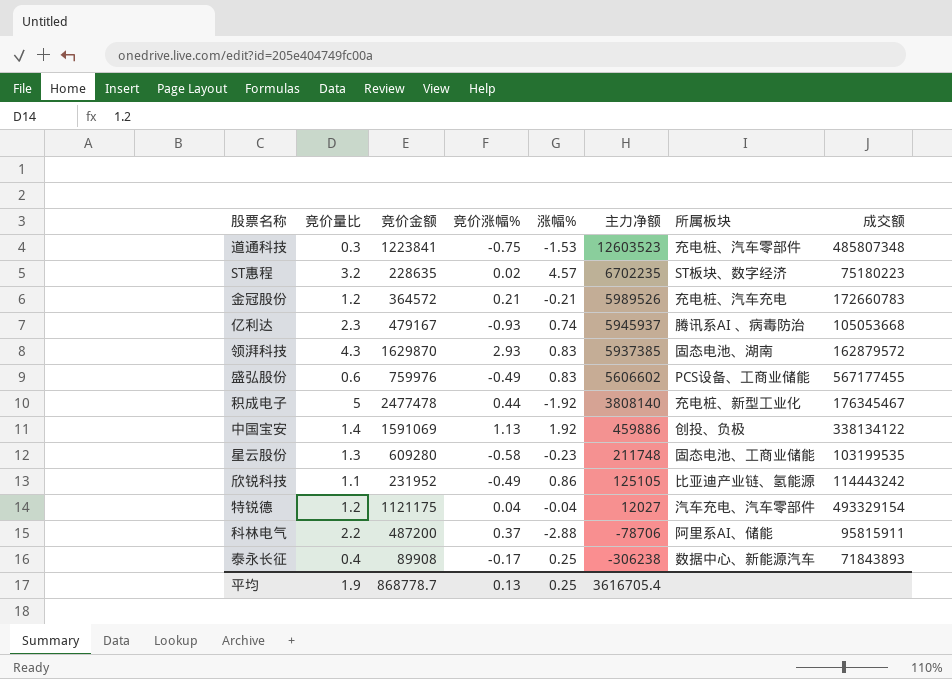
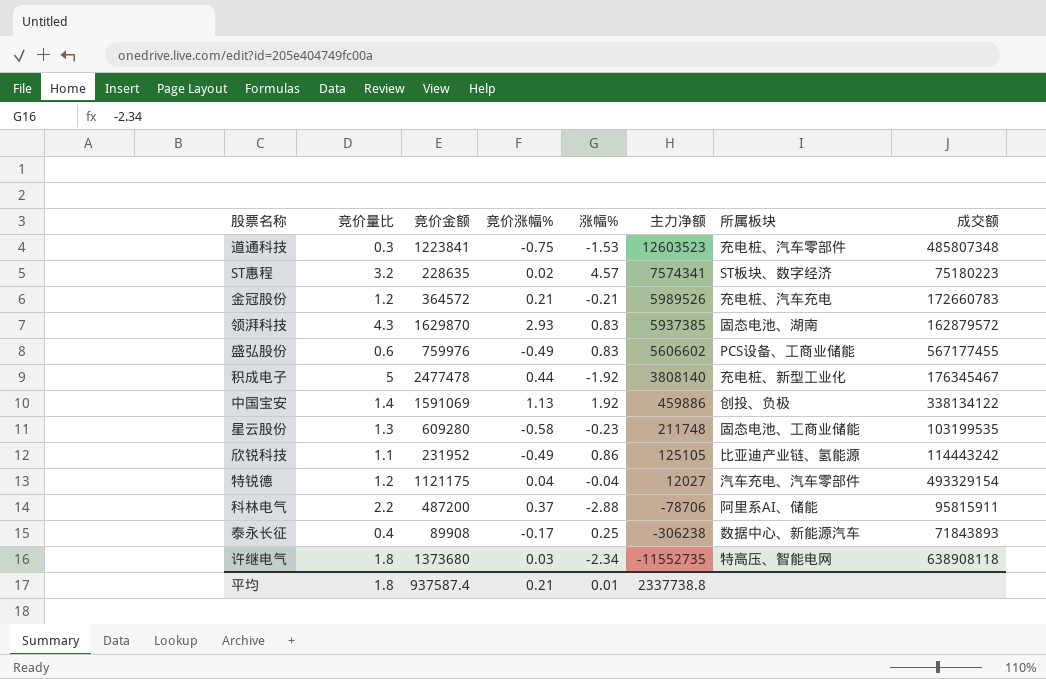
row 亿利达: 2.3 | 479167 | -0.93 | 0.74 | 5945937 | 腾讯系AI 、病毒防治 | 105053668 -> none
ST惠程 | 主力净额: 6702235 -> 7574341
row 许继电气: none -> 1.8 | 1373680 | 0.03 | -2.34 | -11552735 | 特高压、智能电网 | 638908118
平均 | 竞价量比: 1.9 -> 1.8
平均 | 竞价金额: 868778.7 -> 937587.4
平均 | 竞价涨幅%: 0.13 -> 0.21
平均 | 涨幅%: 0.25 -> 0.01
平均 | 主力净额: 3616705.4 -> 2337738.8

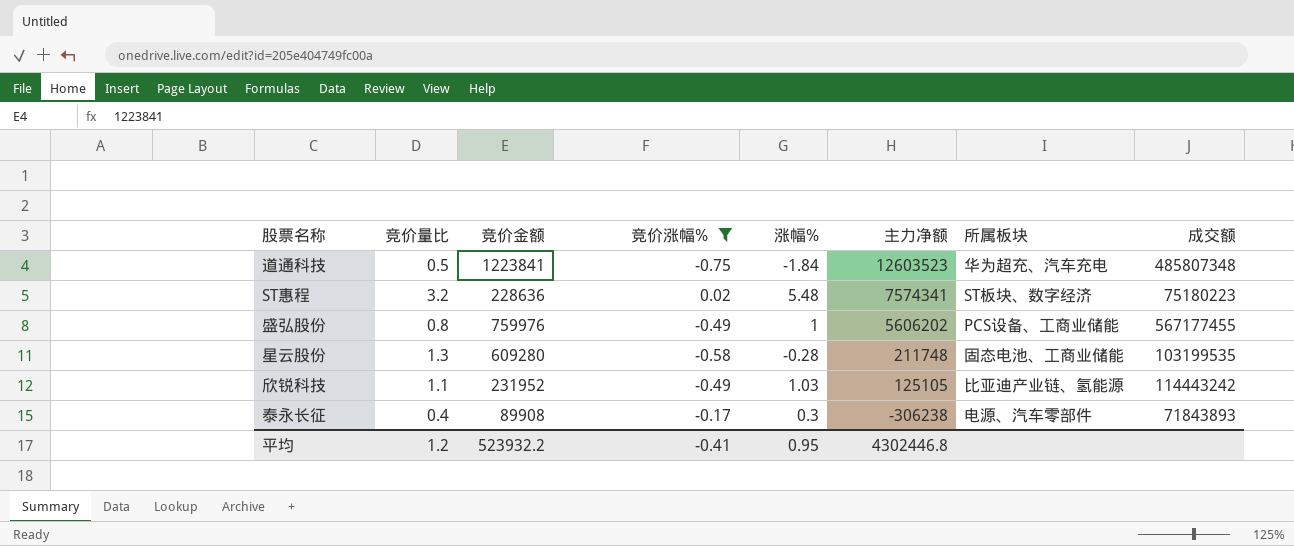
filter: none -> 竞价涨幅% <= 0.02
道通科技 | 竞价量比: 0.3 -> 0.5
道通科技 | 涨幅%: -1.53 -> -1.84
道通科技 | 所属板块: 充电桩、汽车零部件 -> 华为超充、汽车充电
ST惠程 | 竞价金额: 228635 -> 228636
ST惠程 | 涨幅%: 4.57 -> 5.48
盛弘股份 | 竞价量比: 0.6 -> 0.8
盛弘股份 | 涨幅%: 0.83 -> 1
盛弘股份 | 主力净额: 5606602 -> 5606202
星云股份 | 涨幅%: -0.23 -> -0.28
欣锐科技 | 涨幅%: 0.86 -> 1.03
泰永长征 | 涨幅%: 0.25 -> 0.3
泰永长征 | 所属板块: 数据中心、新能源汽车 -> 电源、汽车零部件
平均 | 竞价量比: 1.8 -> 1.2
平均 | 竞价金额: 937587.4 -> 523932.2
平均 | 竞价涨幅%: 0.21 -> -0.41
平均 | 涨幅%: 0.01 -> 0.95
平均 | 主力净额: 2337738.8 -> 4302446.8

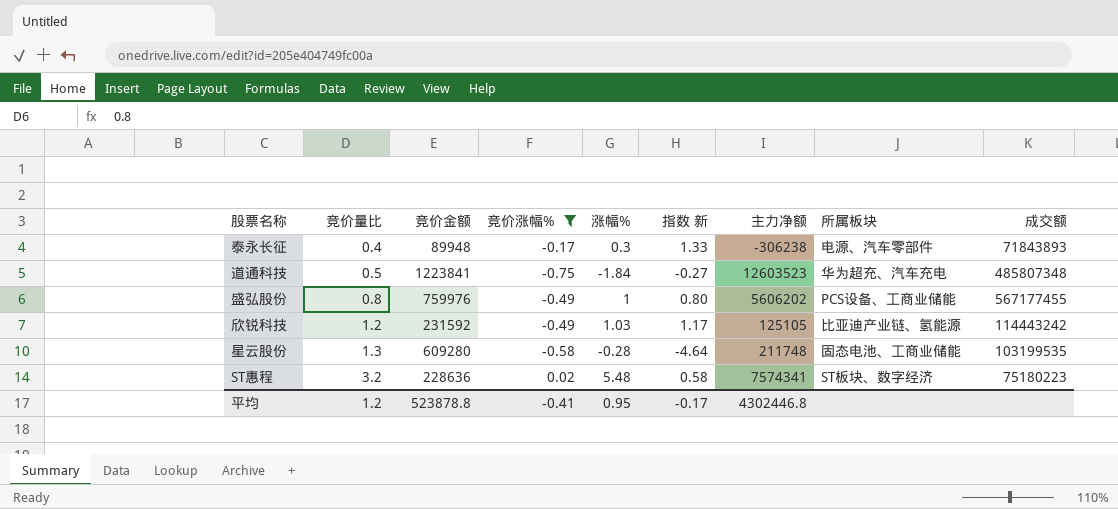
row order: 主力净额 descending -> 竞价量比 ascending
column 指数 新 | formula: none -> [竞价量比] / [涨幅%]
泰永长征 | 竞价金额: 89908 -> 89948
欣锐科技 | 竞价量比: 1.1 -> 1.2
欣锐科技 | 竞价金额: 231952 -> 231592
平均 | 竞价金额: 523932.2 -> 523878.8

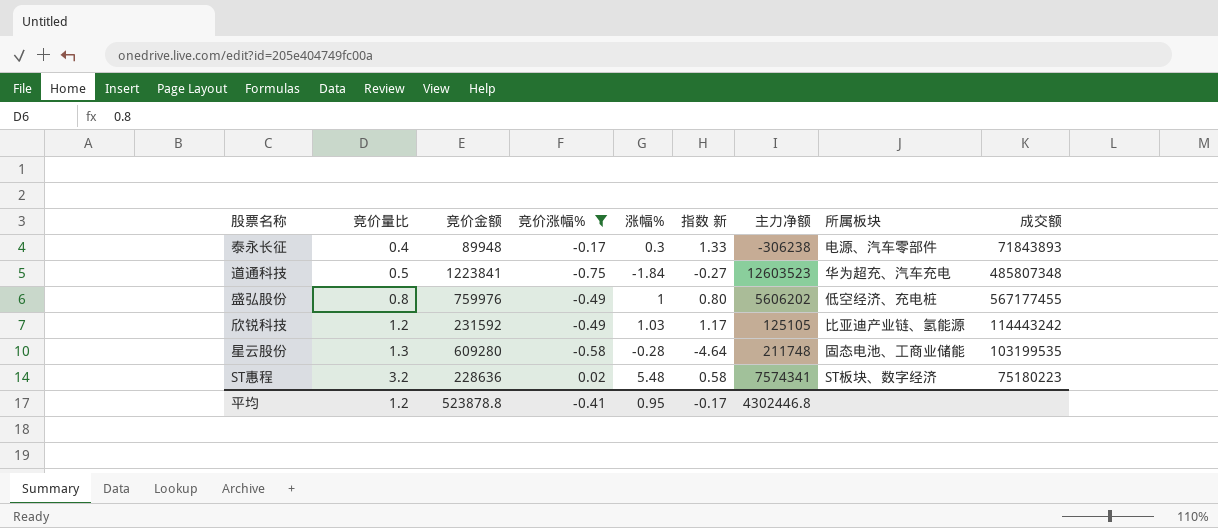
盛弘股份 | 所属板块: PCS设备、工商业储能 -> 低空经济、充电桩

